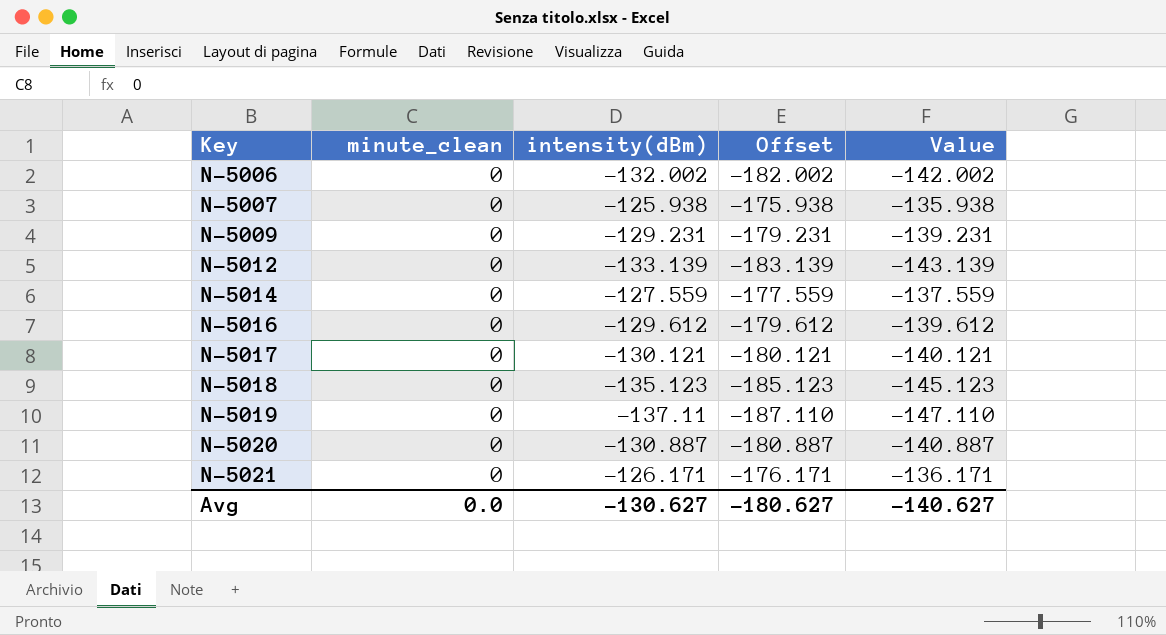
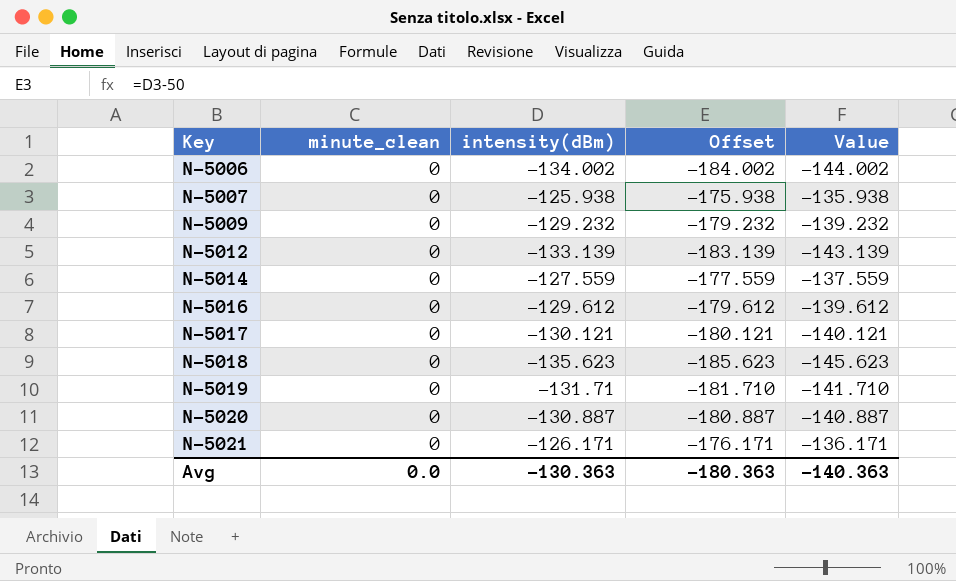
N-5006 | intensity(dBm): -132.002 -> -134.002
N-5006 | Offset: -182.002 -> -184.002
N-5006 | Value: -142.002 -> -144.002
N-5009 | intensity(dBm): -129.231 -> -129.232
N-5009 | Offset: -179.231 -> -179.232
N-5009 | Value: -139.231 -> -139.232
N-5018 | intensity(dBm): -135.123 -> -135.623
N-5018 | Offset: -185.123 -> -185.623
N-5018 | Value: -145.123 -> -145.623
N-5019 | intensity(dBm): -137.11 -> -131.71
N-5019 | Offset: -187.110 -> -181.710
N-5019 | Value: -147.110 -> -141.710
Avg | intensity(dBm): -130.627 -> -130.363
Avg | Offset: -180.627 -> -180.363
Avg | Value: -140.627 -> -140.363

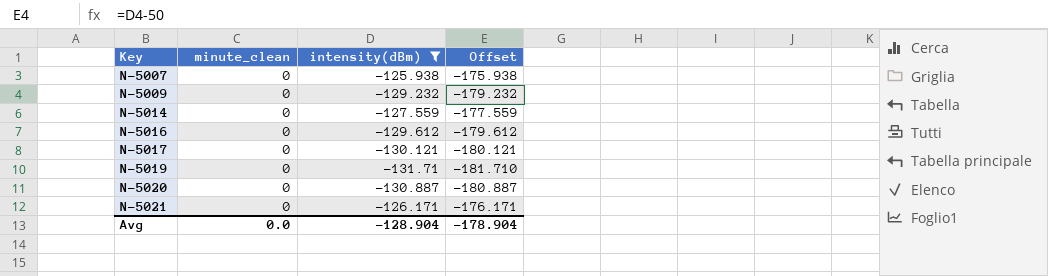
filter: none -> intensity(dBm) >= -131.71
column Value | formula: [intensity(dBm)] - 10 -> none
Avg | intensity(dBm): -130.363 -> -128.904
Avg | Offset: -180.363 -> -178.904

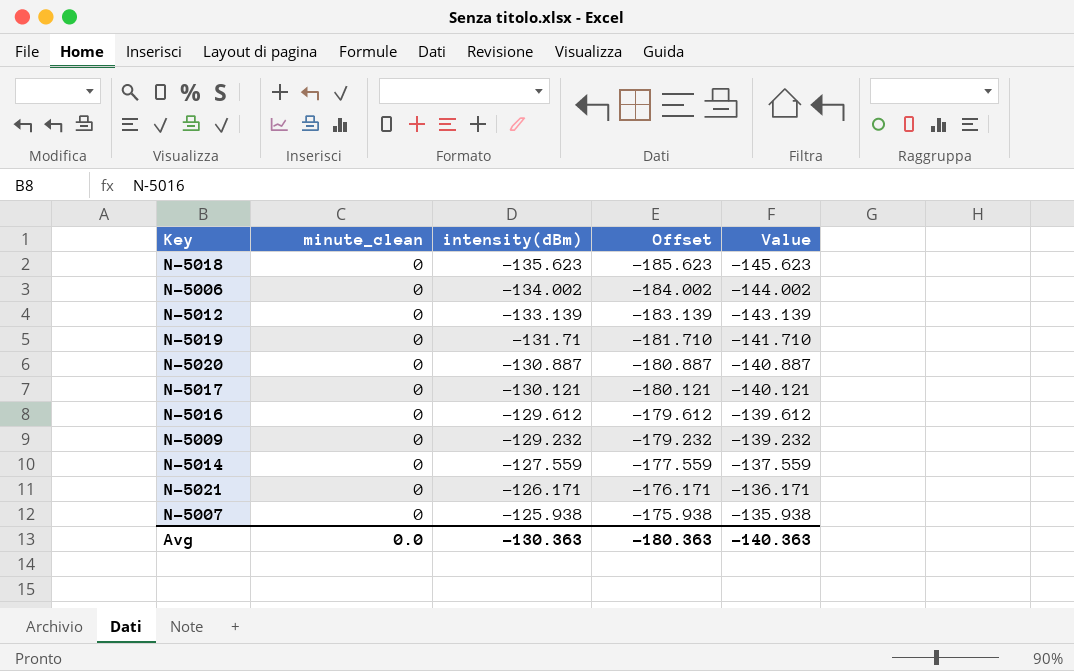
filter: intensity(dBm) >= -131.71 -> none
row order: Key ascending -> intensity(dBm) ascending
column Value | formula: none -> [intensity(dBm)] - 10
Avg | intensity(dBm): -128.904 -> -130.363
Avg | Offset: -178.904 -> -180.363

